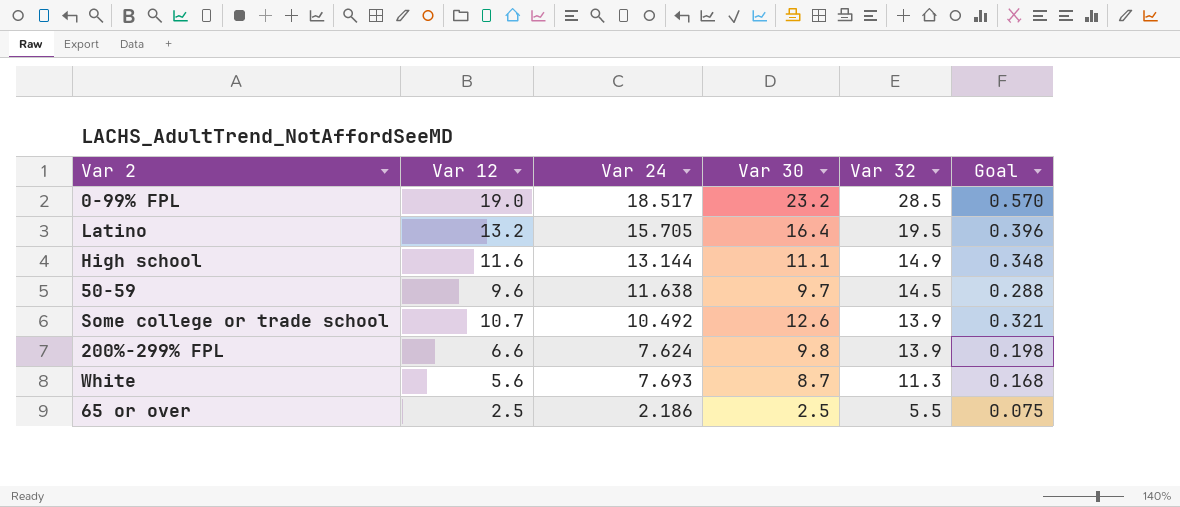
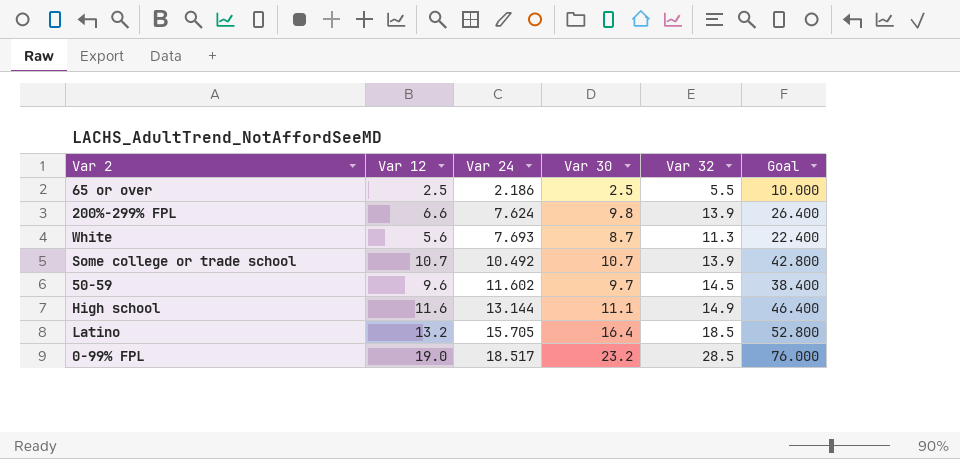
row order: Var 32 descending -> Var 24 ascending
column Goal | formula: [Var 12] * 0.03 -> [Var 12] * 4
Some college or trade school | Var 30: 12.6 -> 10.7
50-59 | Var 24: 11.638 -> 11.602
Latino | Var 32: 19.5 -> 18.5

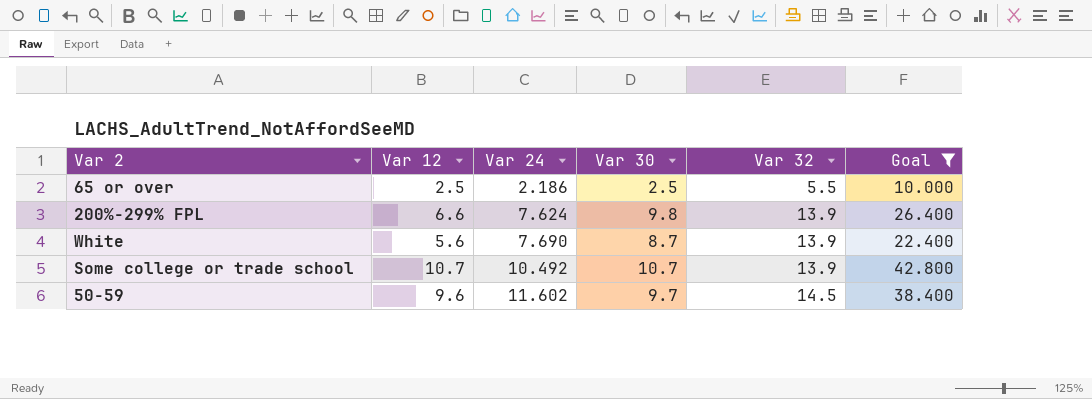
filter: none -> Goal <= 42.800
White | Var 24: 7.693 -> 7.690
White | Var 32: 11.3 -> 13.9

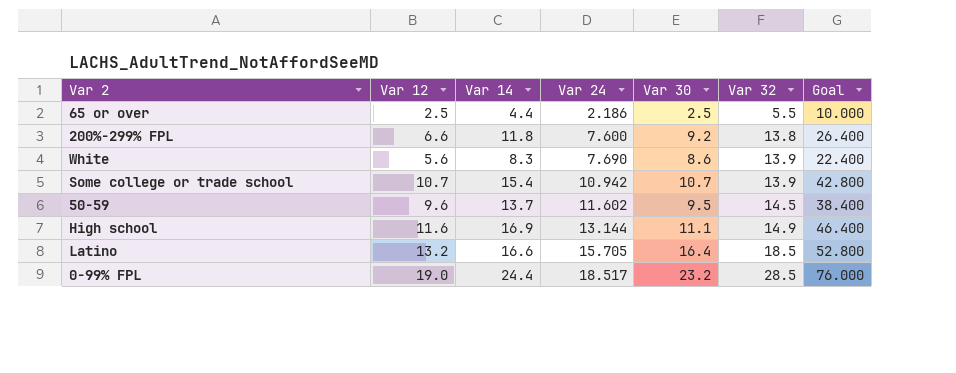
filter: Goal <= 42.800 -> none
column Var 14 | position: none -> 3
200%-299% FPL | Var 24: 7.624 -> 7.600
200%-299% FPL | Var 30: 9.8 -> 9.2
200%-299% FPL | Var 32: 13.9 -> 13.8
White | Var 30: 8.7 -> 8.6
Some college or trade school | Var 24: 10.492 -> 10.942
50-59 | Var 30: 9.7 -> 9.5

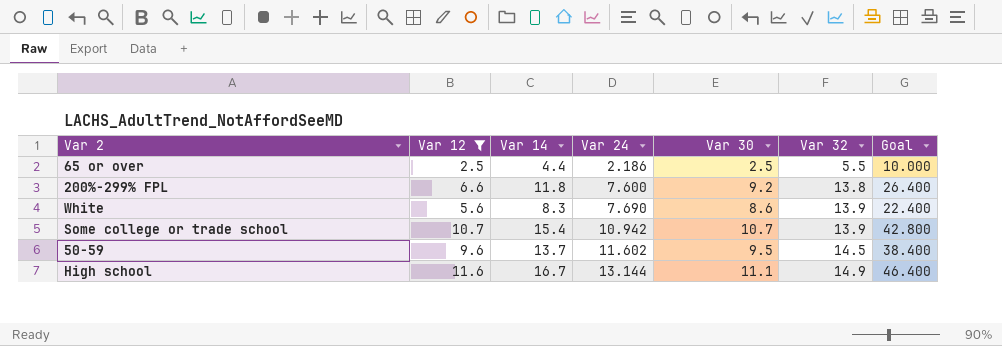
filter: none -> Var 12 <= 11.6
High school | Var 14: 16.9 -> 16.7

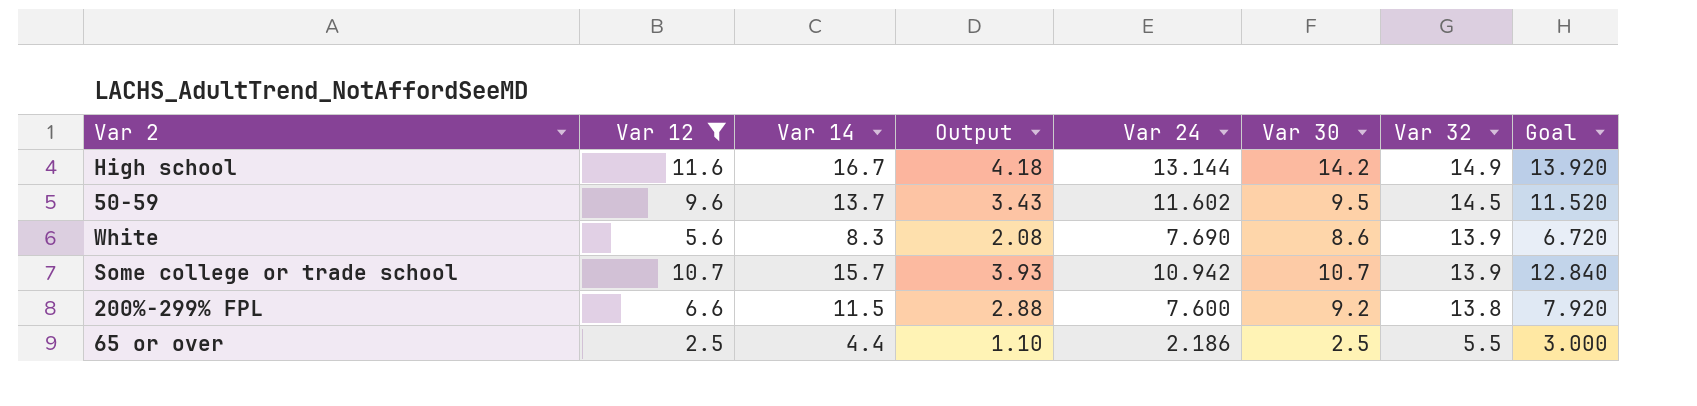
row order: Var 24 ascending -> Var 32 descending
column Output | formula: none -> [Var 14] * 0.25
column Goal | formula: [Var 12] * 4 -> [Var 12] * 1.2
High school | Var 30: 11.1 -> 14.2
Some college or trade school | Var 14: 15.4 -> 15.7
200%-299% FPL | Var 14: 11.8 -> 11.5

